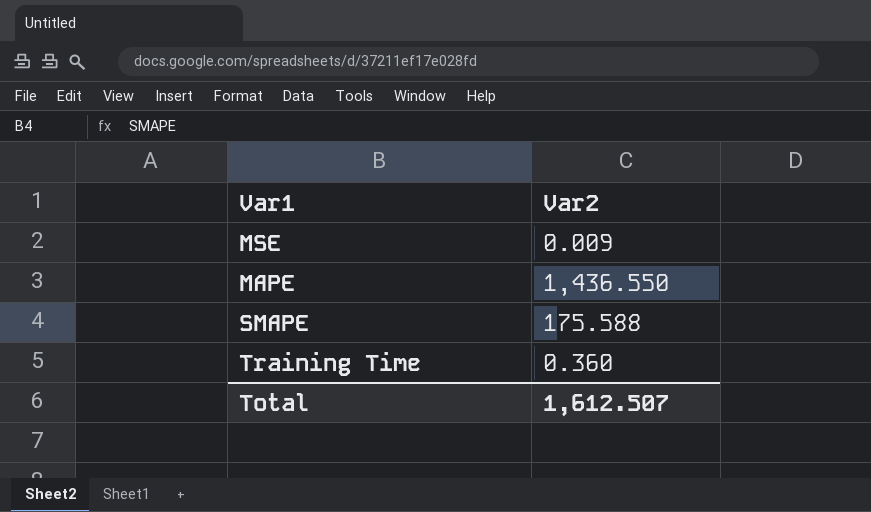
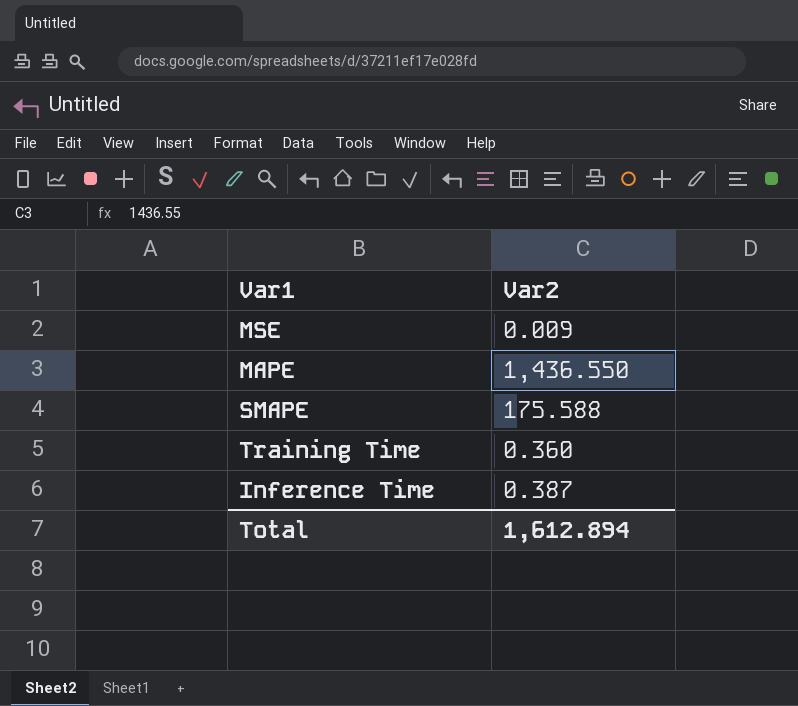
row Inference Time: none -> 0.387
Total | Var2: 1,612.507 -> 1,612.894

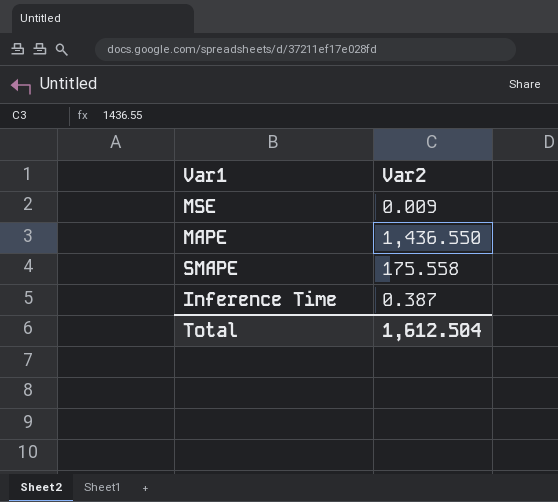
row Training Time: 0.360 -> none
SMAPE | Var2: 175.588 -> 175.558
Total | Var2: 1,612.894 -> 1,612.504

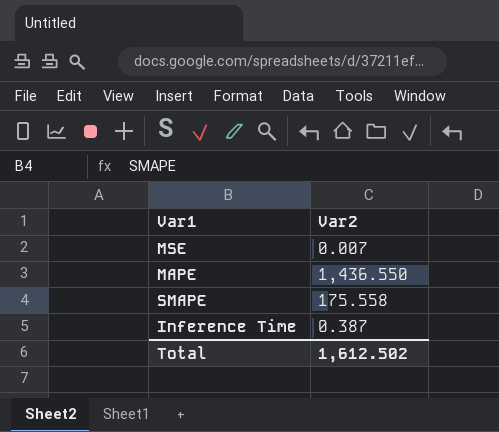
MSE | Var2: 0.009 -> 0.007
Total | Var2: 1,612.504 -> 1,612.502

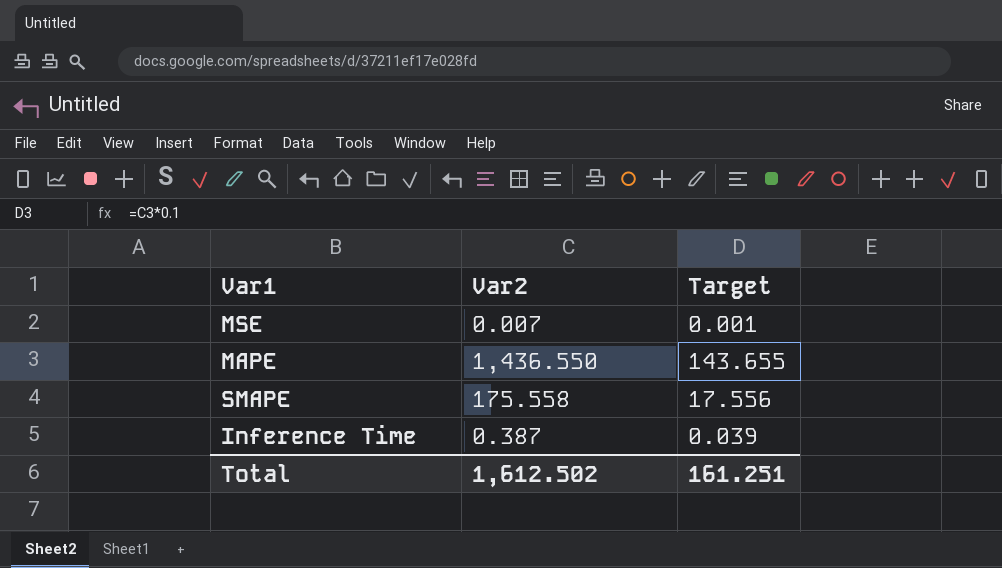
column Target | formula: none -> [Var2] * 0.1

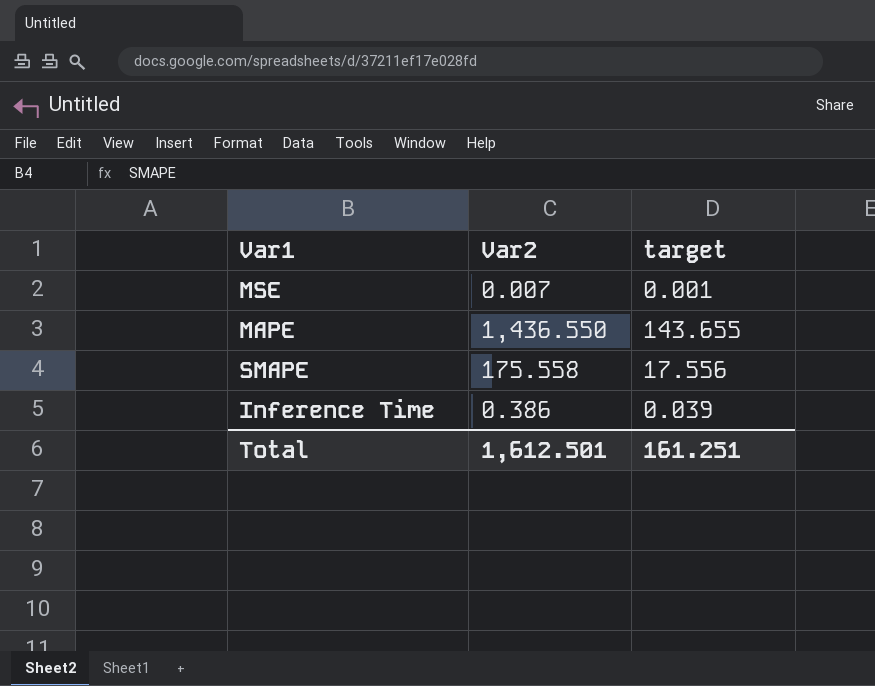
column name: Target -> target
Inference Time | Var2: 0.387 -> 0.386
Total | Var2: 1,612.502 -> 1,612.501

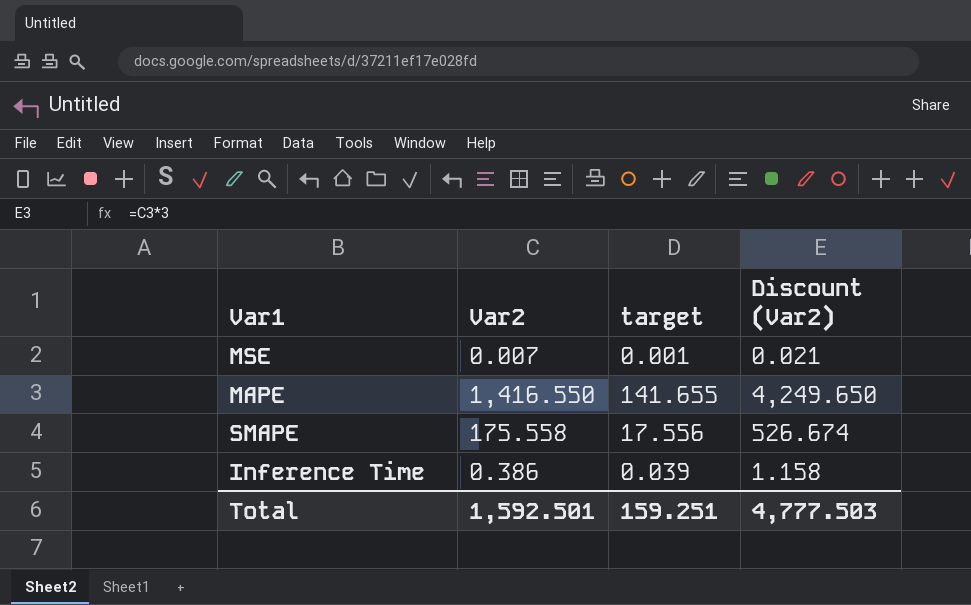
column Discount (Var2) | formula: none -> [Var2] * 3
MAPE | Var2: 1,436.550 -> 1,416.550
MAPE | target: 143.655 -> 141.655
Total | Var2: 1,612.501 -> 1,592.501
Total | target: 161.251 -> 159.251

